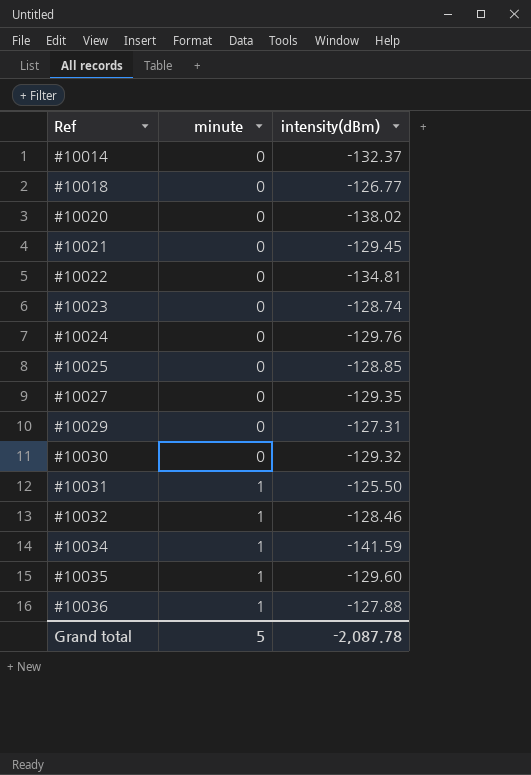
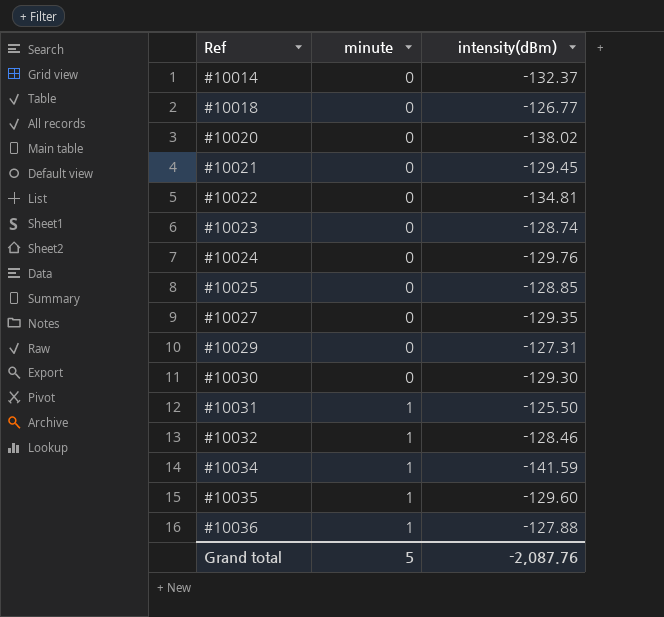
#10030 | intensity(dBm): -129.32 -> -129.30
Grand total | intensity(dBm): -2,087.78 -> -2,087.76

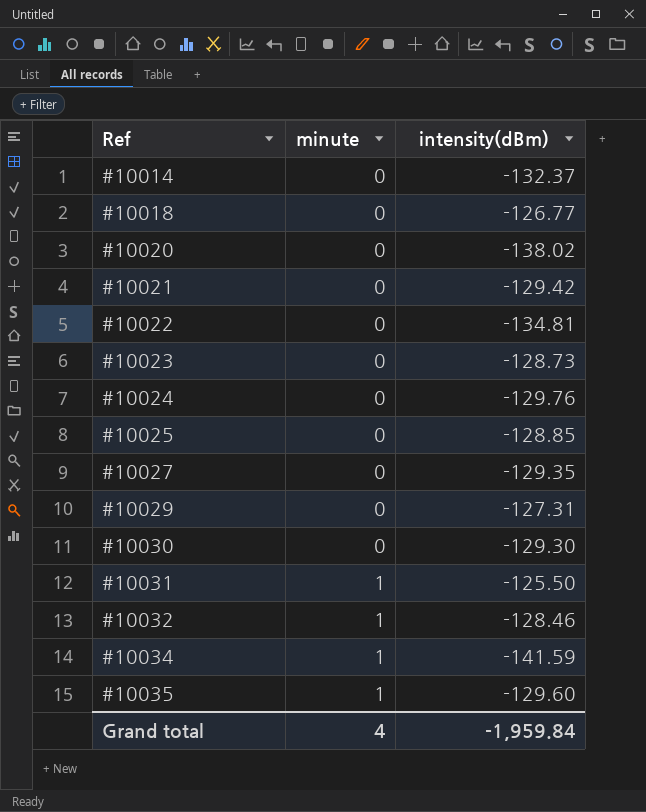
row #10036: 1 | -127.88 -> none
#10021 | intensity(dBm): -129.45 -> -129.42
#10023 | intensity(dBm): -128.74 -> -128.73
Grand total | minute: 5 -> 4
Grand total | intensity(dBm): -2,087.76 -> -1,959.84

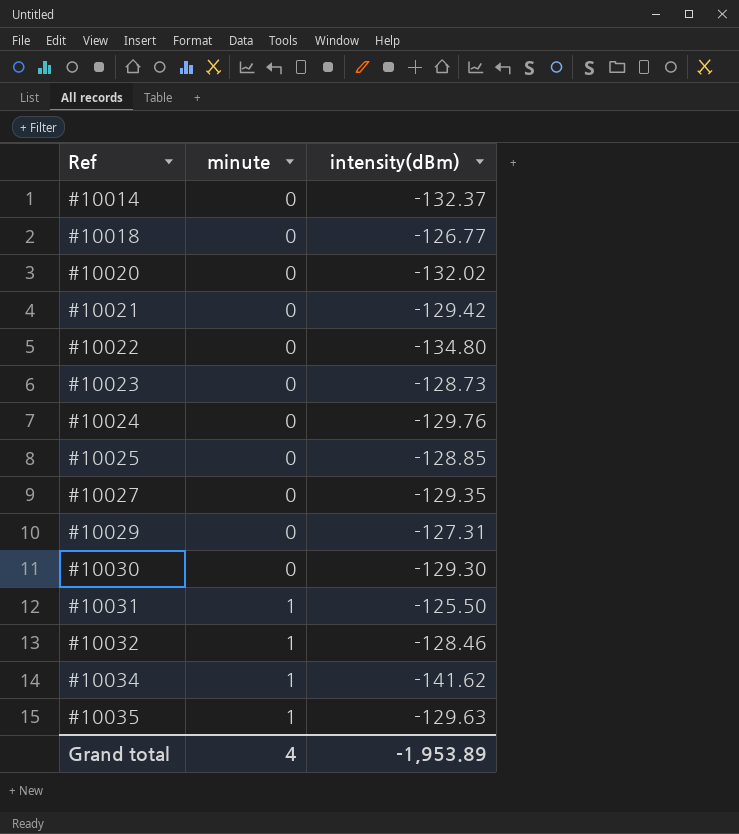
#10020 | intensity(dBm): -138.02 -> -132.02
#10022 | intensity(dBm): -134.81 -> -134.80
#10034 | intensity(dBm): -141.59 -> -141.62
#10035 | intensity(dBm): -129.60 -> -129.63
Grand total | intensity(dBm): -1,959.84 -> -1,953.89

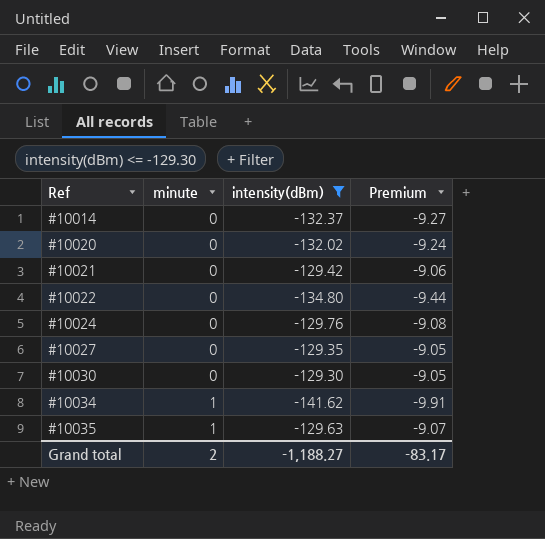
filter: none -> intensity(dBm) <= -129.30
column Premium | formula: none -> [intensity(dBm)] * 0.07
Grand total | minute: 4 -> 2
Grand total | intensity(dBm): -1,953.89 -> -1,188.27

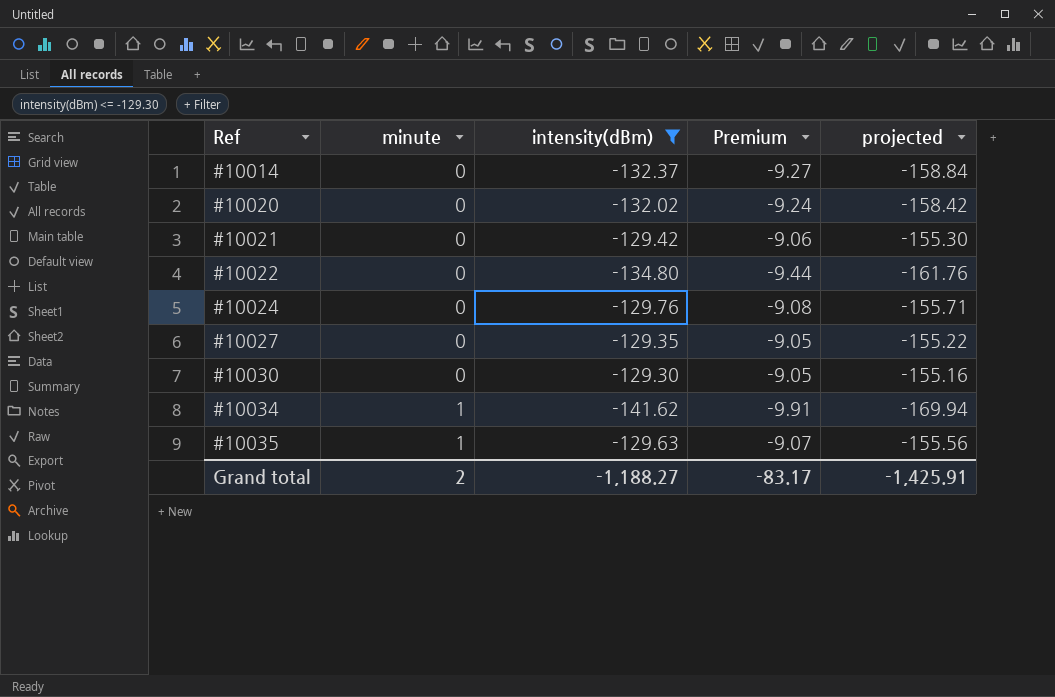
column projected | formula: none -> [intensity(dBm)] * 1.2

